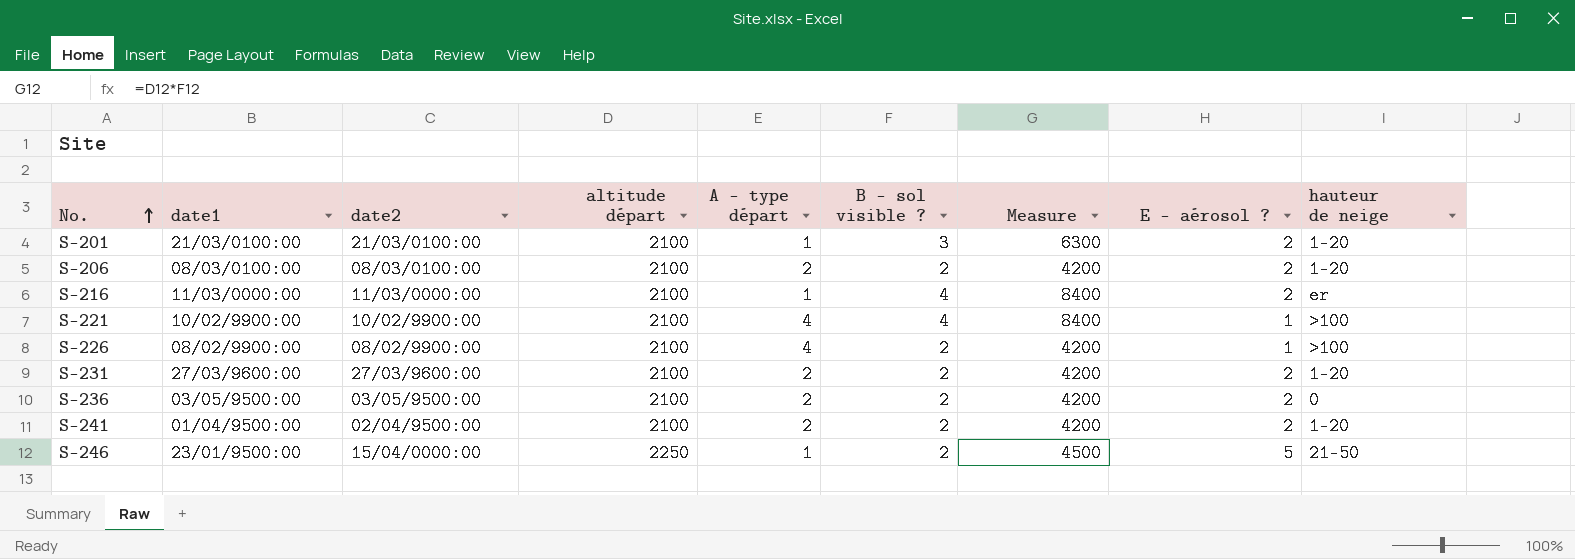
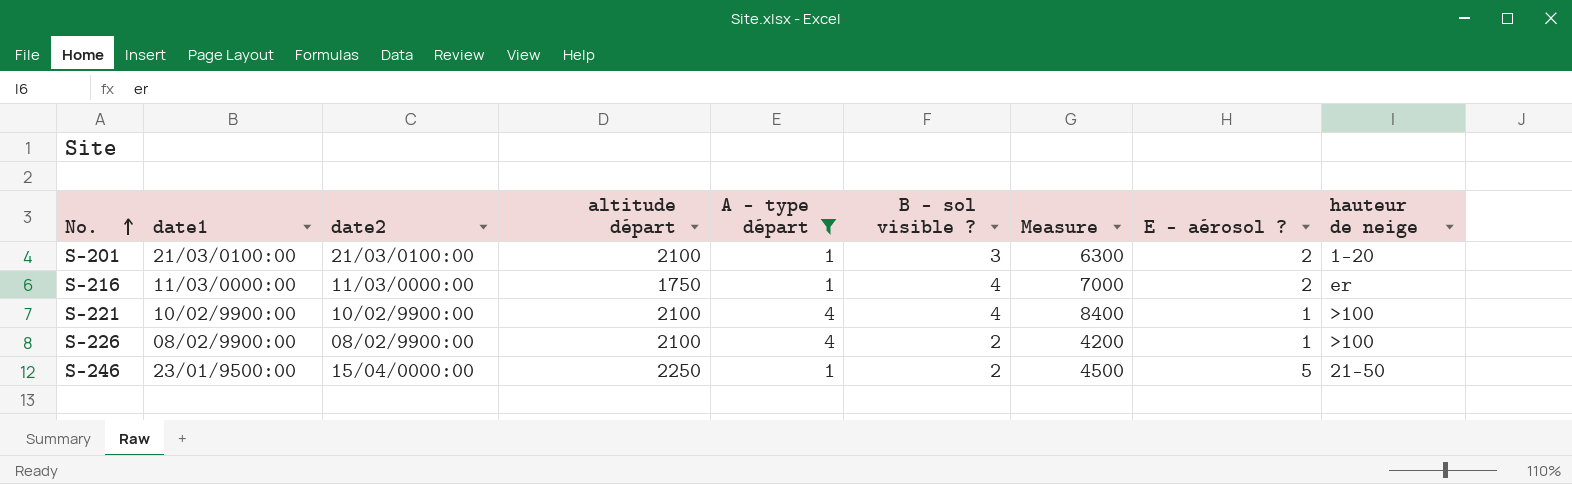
filter: none -> A - type départ != 2
S-216 | altitude départ: 2100 -> 1750
S-216 | Measure: 8400 -> 7000

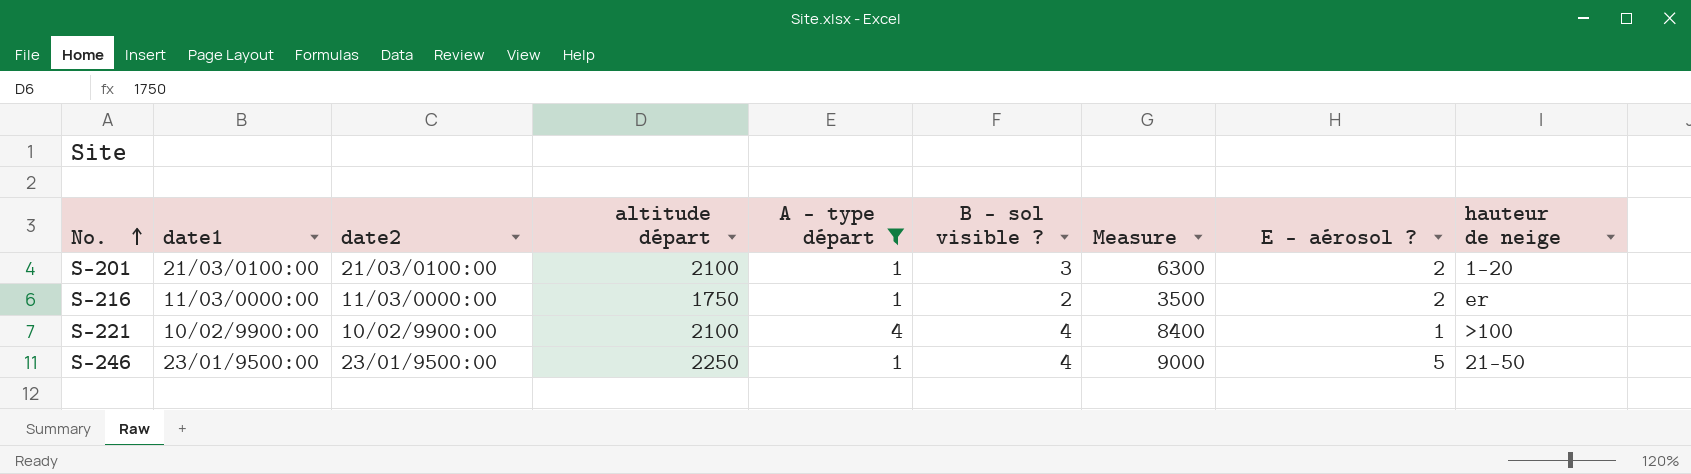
row S-226: 08/02/9900:00 | 08/02/9900:00 | 2100 | 4 | 2 | 4200 | 1 | >100 -> none
S-216 | B - sol visible ?: 4 -> 2
S-216 | Measure: 7000 -> 3500
S-246 | date2: 15/04/0000:00 -> 23/01/9500:00
S-246 | B - sol visible ?: 2 -> 4
S-246 | Measure: 4500 -> 9000

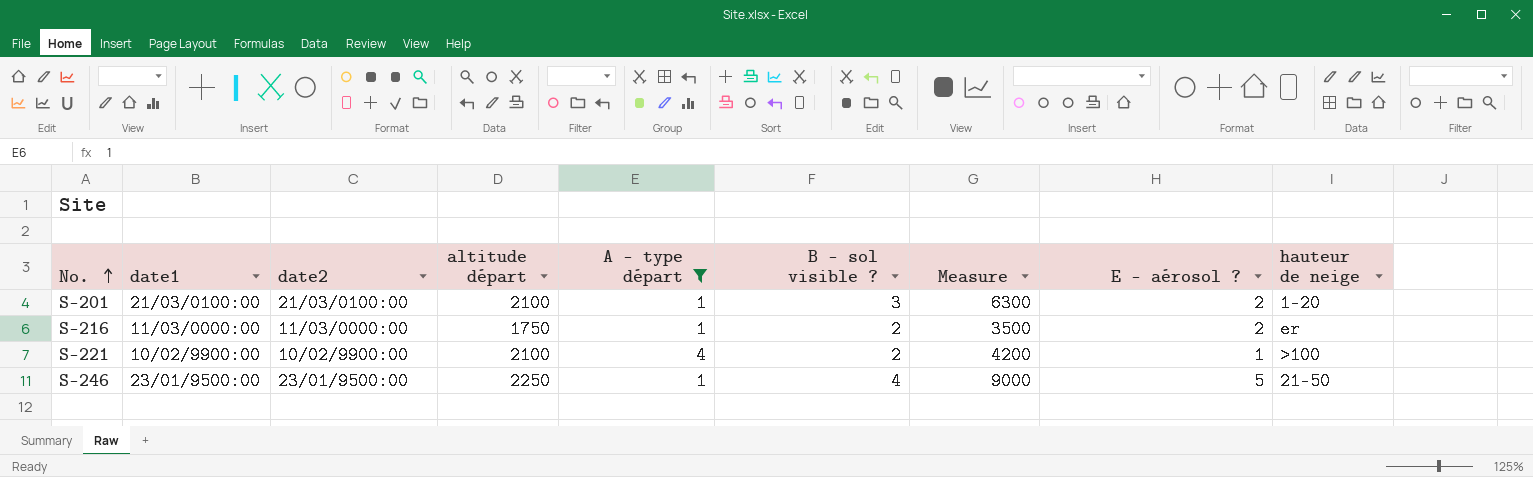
S-221 | B - sol visible ?: 4 -> 2
S-221 | Measure: 8400 -> 4200

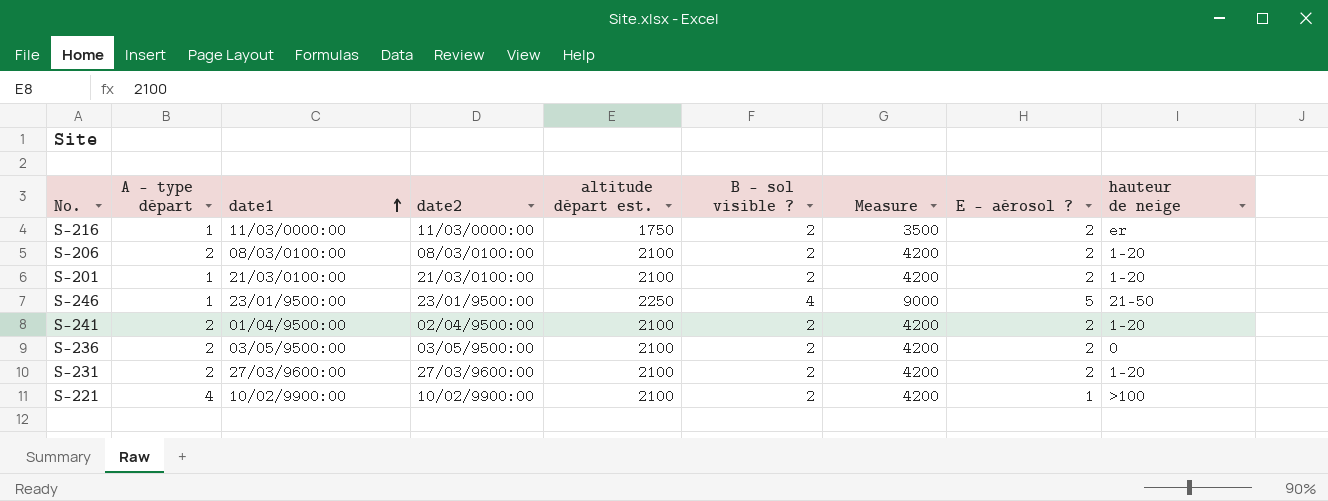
filter: A - type départ != 2 -> none
row order: No. ascending -> date1 ascending
column A - type départ | position: 5 -> 2
column name: altitude départ -> altitude départ est.
S-201 | B - sol visible ?: 3 -> 2
S-201 | Measure: 6300 -> 4200

